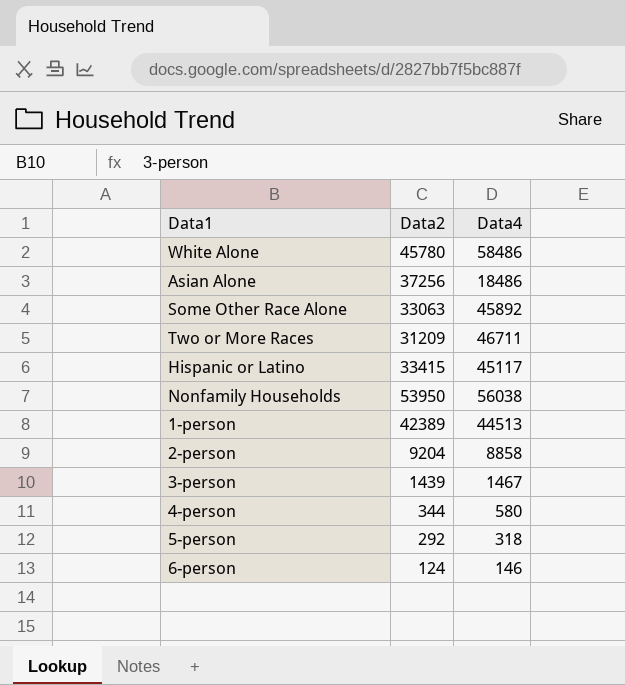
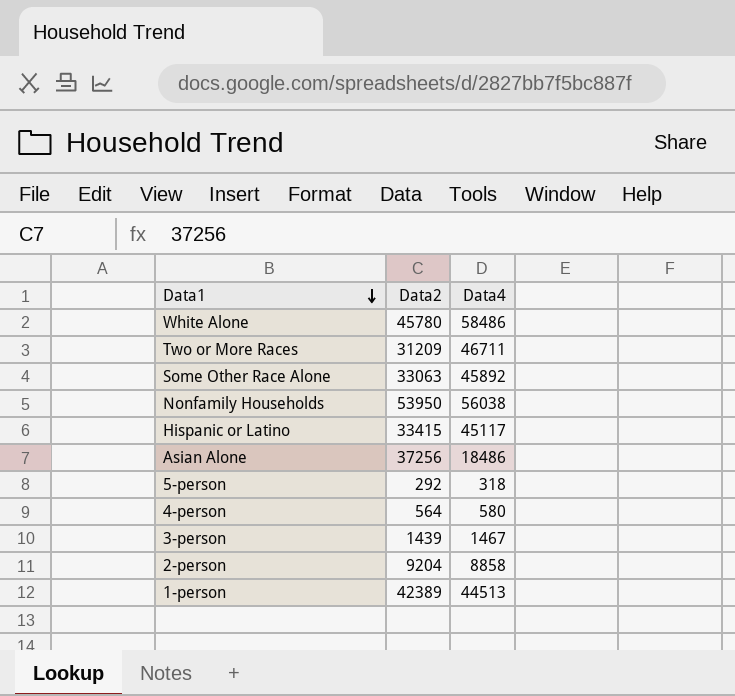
row order: none -> Data1 descending
row 6-person: 124 | 146 -> none
4-person | Data2: 344 -> 564

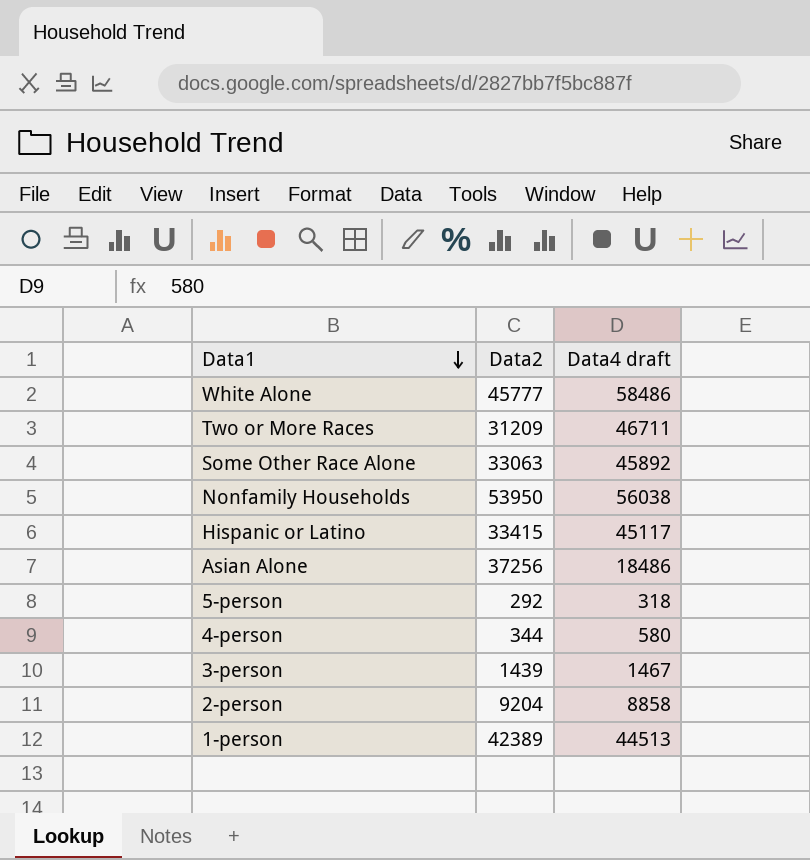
column name: Data4 -> Data4 draft
White Alone | Data2: 45780 -> 45777
4-person | Data2: 564 -> 344

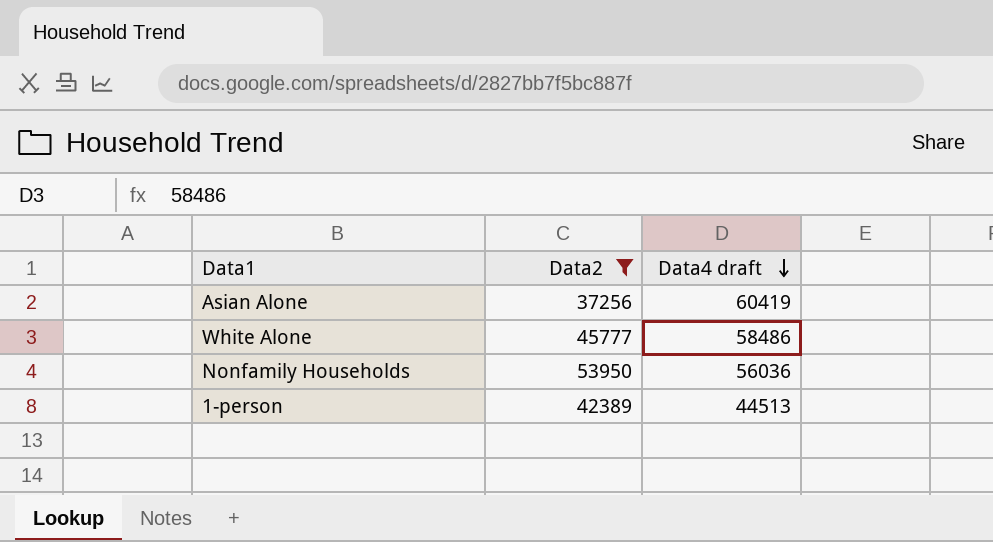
filter: none -> Data2 >= 37256
row order: Data1 descending -> Data4 draft descending
Asian Alone | Data4 draft: 18486 -> 60419
Nonfamily Households | Data4 draft: 56038 -> 56036

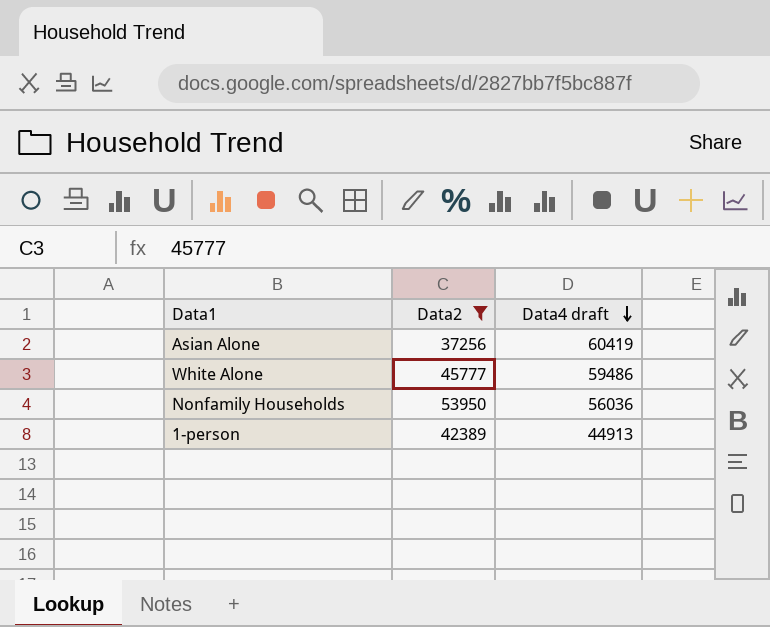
White Alone | Data4 draft: 58486 -> 59486
1-person | Data4 draft: 44513 -> 44913

